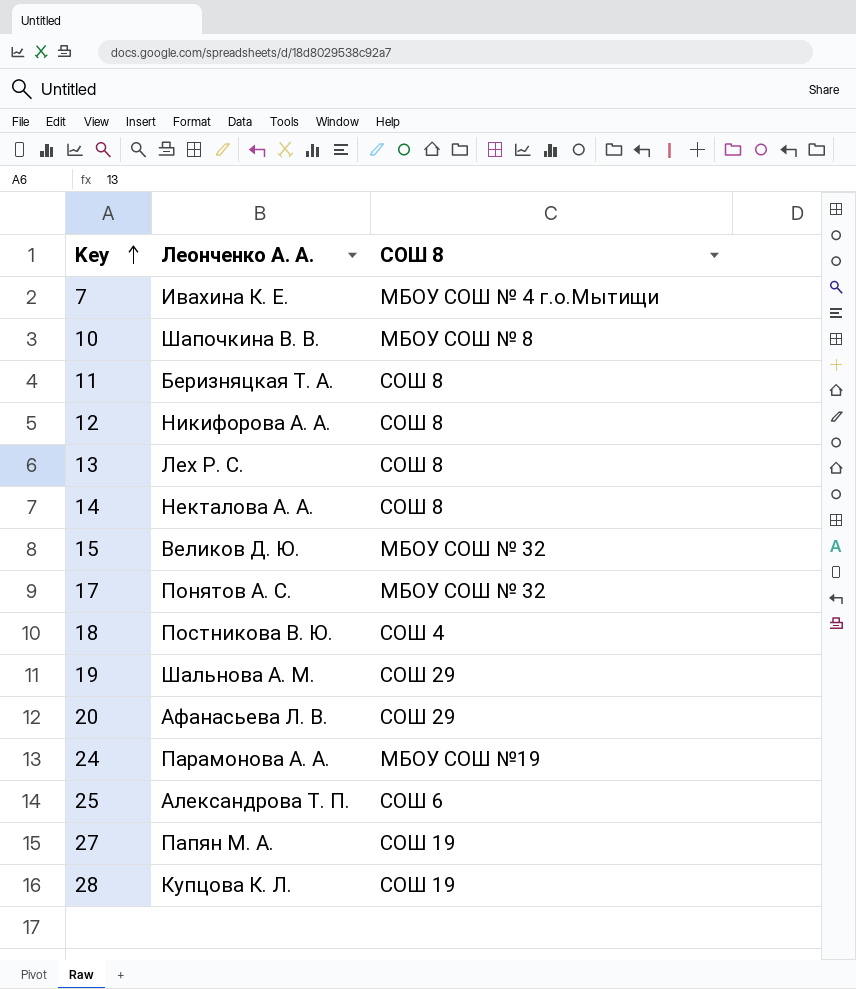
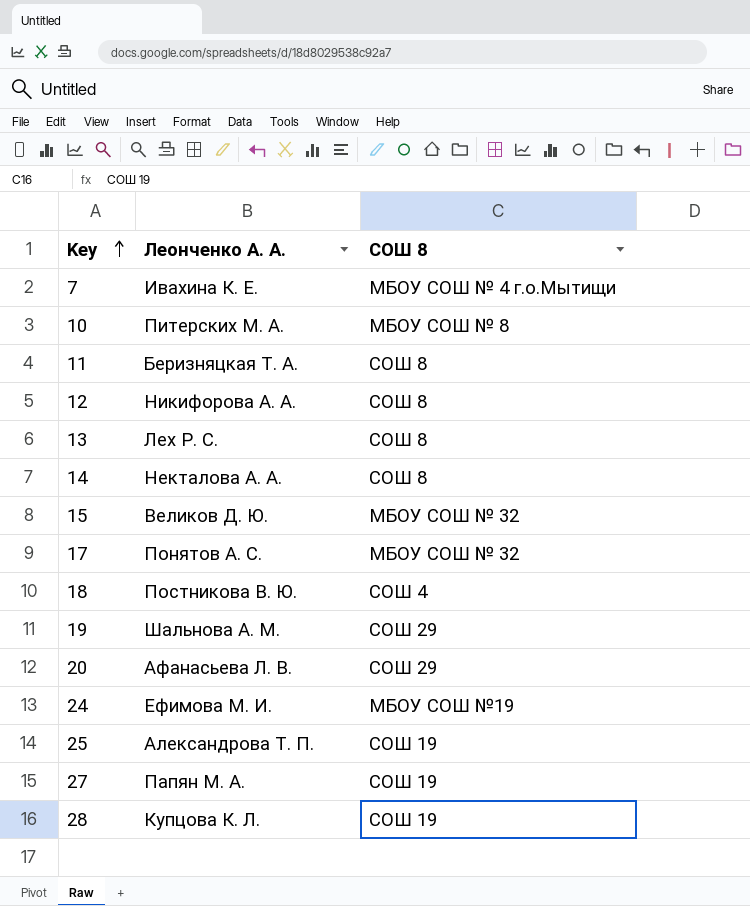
10 | Леонченко А. А.: Шапочкина В. В. -> Питерских М. А.
24 | Леонченко А. А.: Парамонова А. А. -> Ефимова М. И.
25 | СОШ 8: СОШ 6 -> СОШ 19

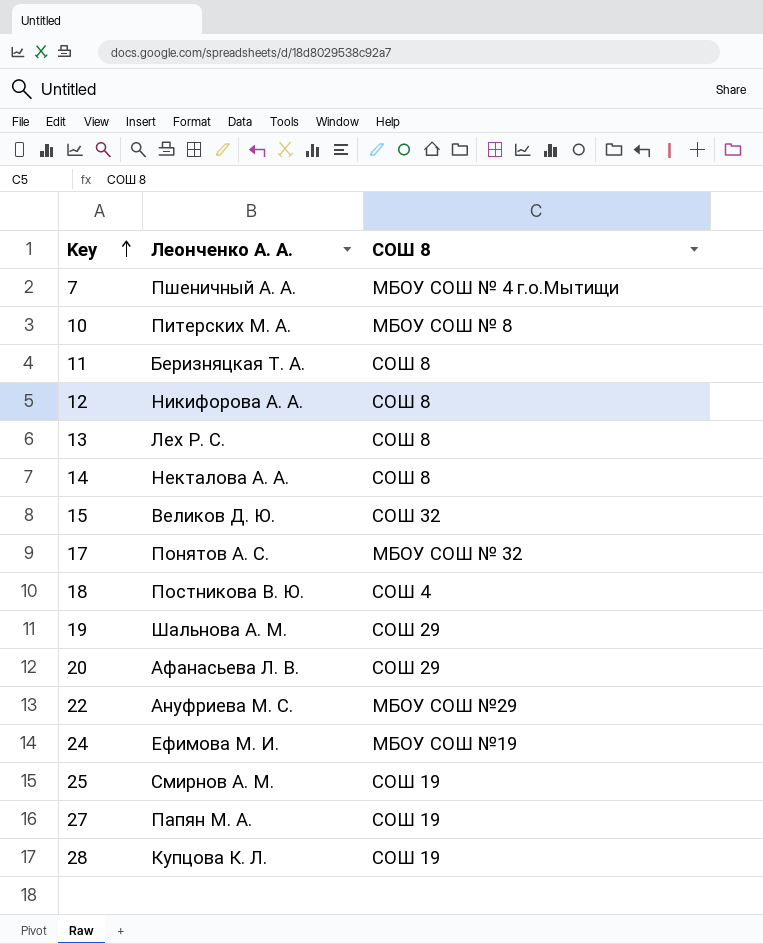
7 | Леонченко А. А.: Ивахина К. Е. -> Пшеничный А. А.
15 | СОШ 8: МБОУ СОШ № 32 -> СОШ 32
row 22: none -> Ануфриева М. С. | МБОУ СОШ №29
25 | Леонченко А. А.: Александрова Т. П. -> Смирнов А. М.

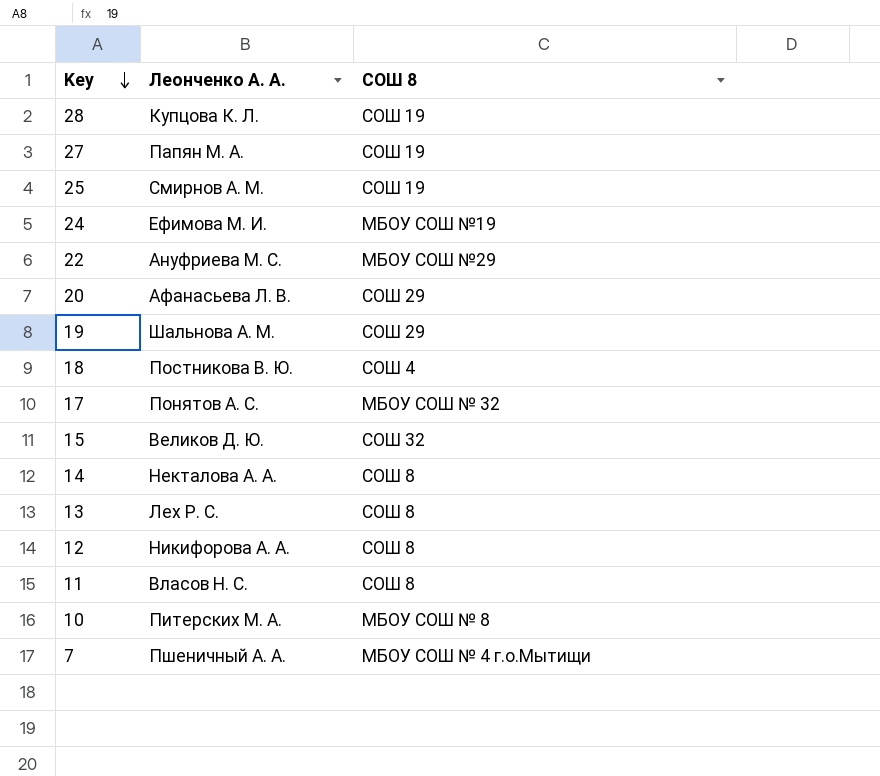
row order: Key ascending -> Key descending
11 | Леонченко А. А.: Беризняцкая Т. А. -> Власов Н. С.

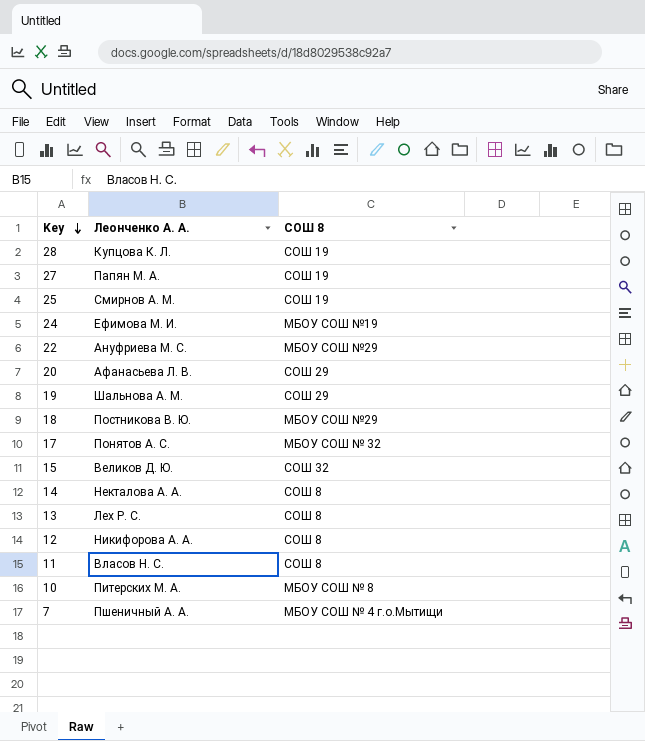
18 | СОШ 8: СОШ 4 -> МБОУ СОШ №29

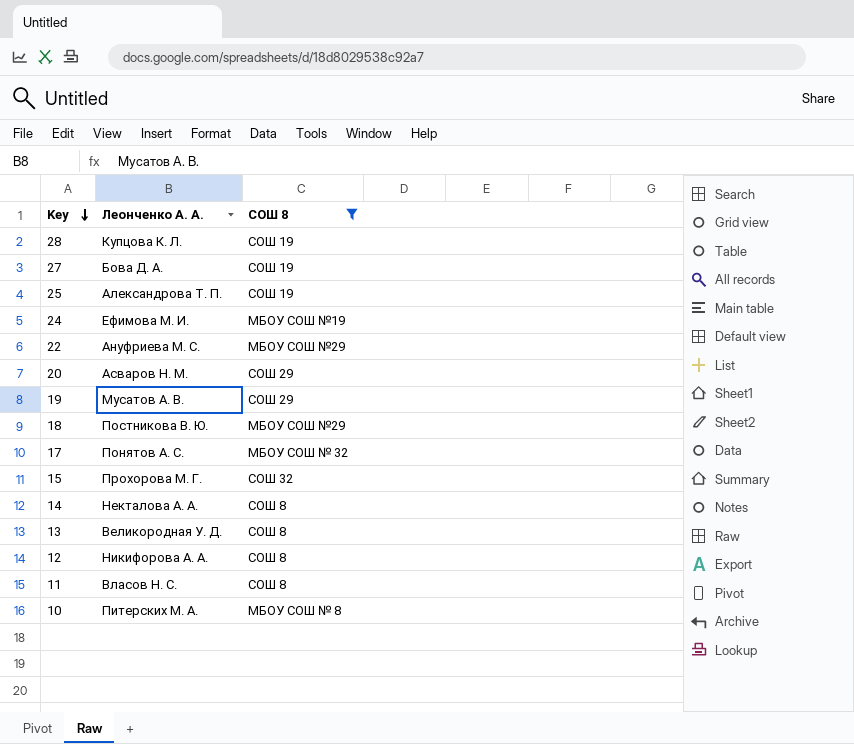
filter: none -> СОШ 8 != МБОУ СОШ № 4 г.о.Мытищи
27 | Леонченко А. А.: Папян М. А. -> Бова Д. А.
25 | Леонченко А. А.: Смирнов А. М. -> Александрова Т. П.
20 | Леонченко А. А.: Афанасьева Л. В. -> Асваров Н. М.
19 | Леонченко А. А.: Шальнова А. М. -> Мусатов А. В.
15 | Леонченко А. А.: Великов Д. Ю. -> Прохорова М. Г.
13 | Леонченко А. А.: Лех Р. С. -> Великородная У. Д.

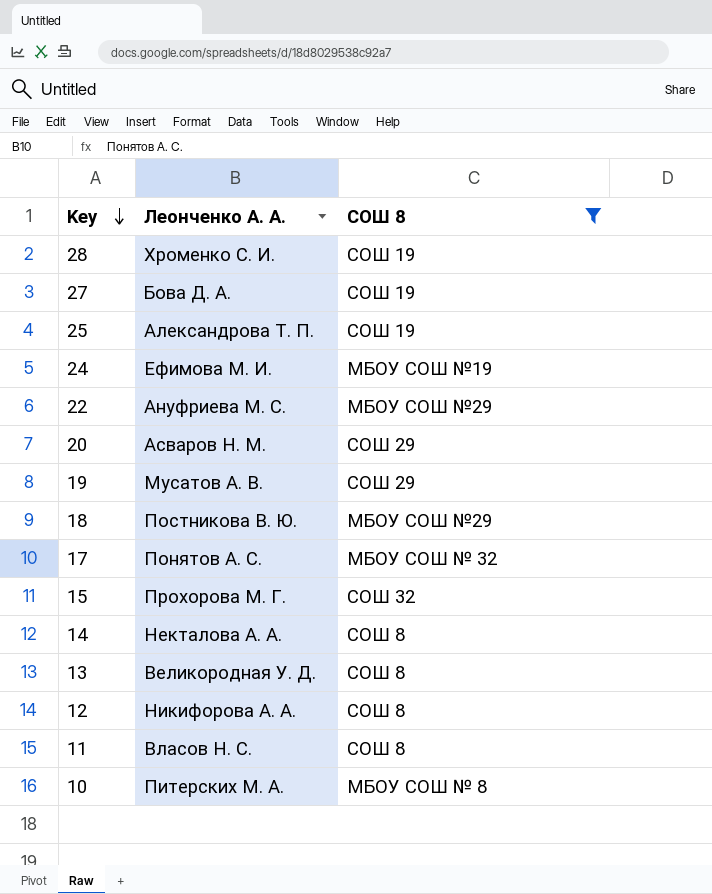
28 | Леонченко А. А.: Купцова К. Л. -> Хроменко С. И.

